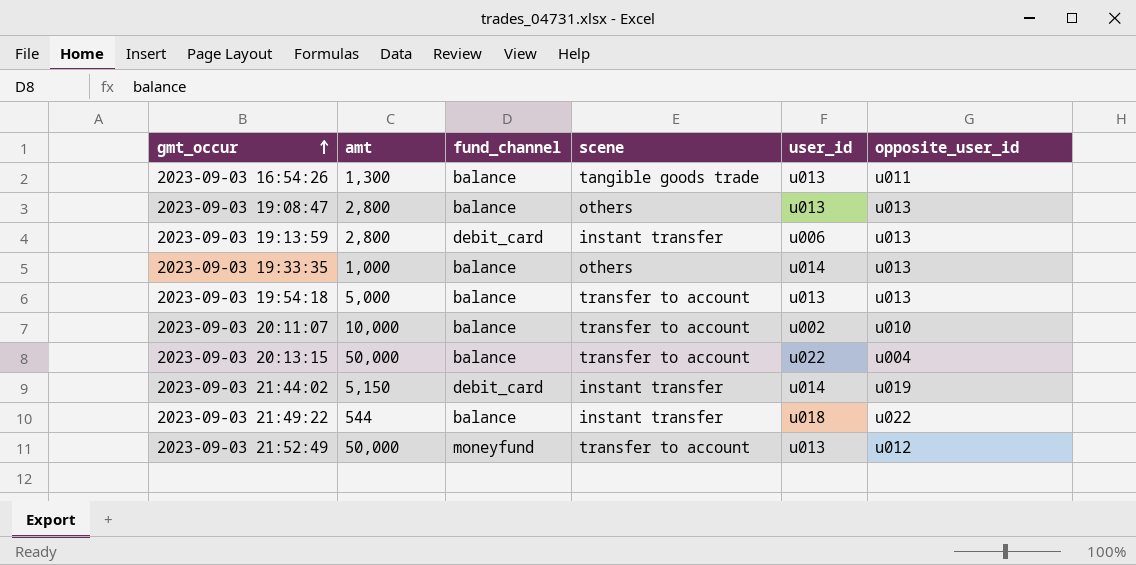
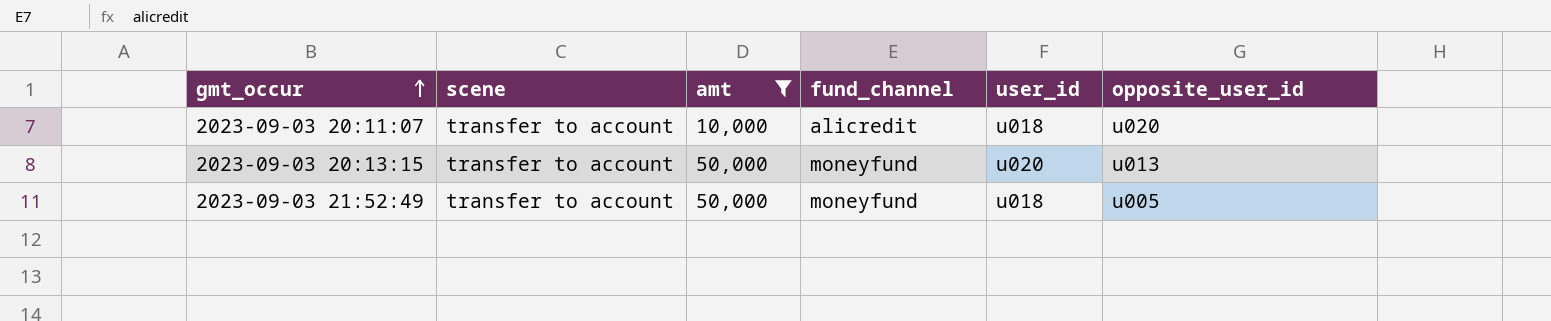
filter: none -> amt >= 10,000
column scene | position: 4 -> 2
2023-09-03 20:11:07 | fund_channel: balance -> alicredit
2023-09-03 20:11:07 | user_id: u002 -> u018
2023-09-03 20:11:07 | opposite_user_id: u010 -> u020
2023-09-03 20:13:15 | fund_channel: balance -> moneyfund
2023-09-03 20:13:15 | user_id: u022 -> u020
2023-09-03 20:13:15 | opposite_user_id: u004 -> u013
2023-09-03 21:52:49 | user_id: u013 -> u018
2023-09-03 21:52:49 | opposite_user_id: u012 -> u005

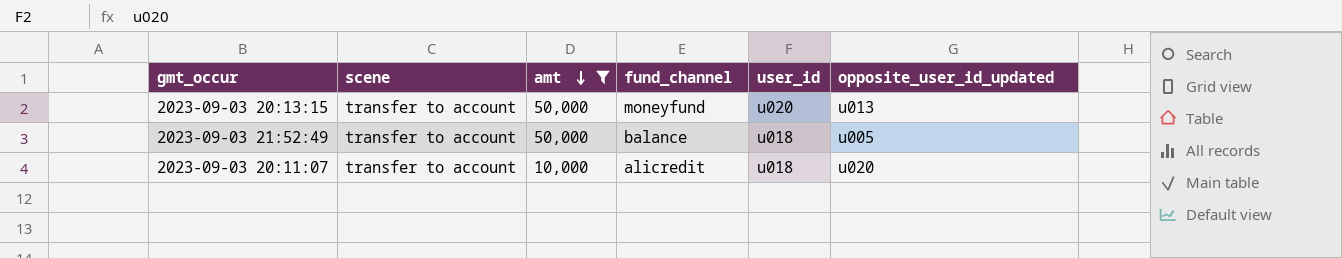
row order: gmt_occur ascending -> amt descending
column name: opposite_user_id -> opposite_user_id_updated
2023-09-03 21:52:49 | fund_channel: moneyfund -> balance

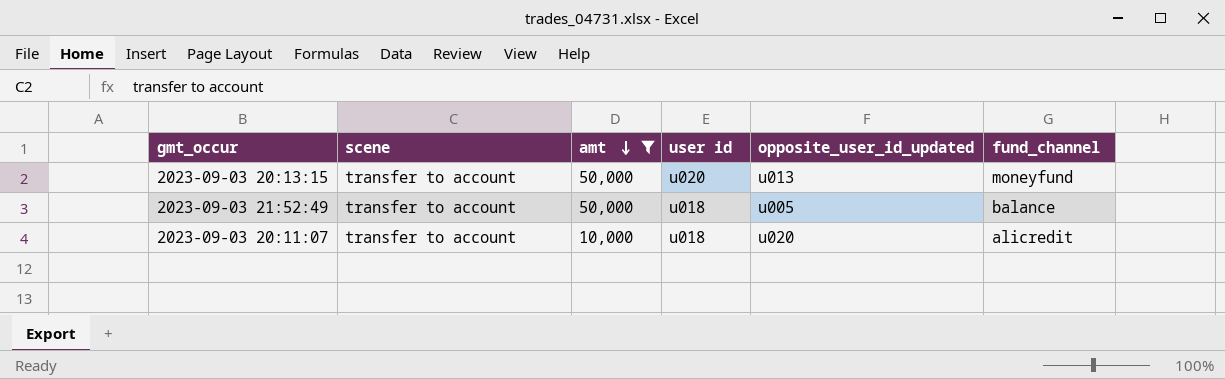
column name: user_id -> user id
column fund_channel | position: 4 -> 6

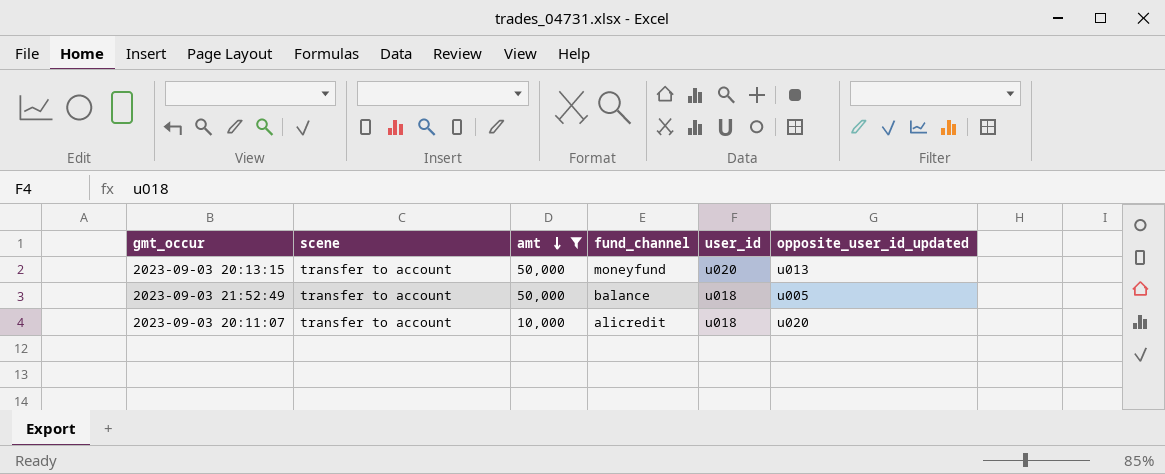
column fund_channel | position: 6 -> 4
column name: user id -> user_id

